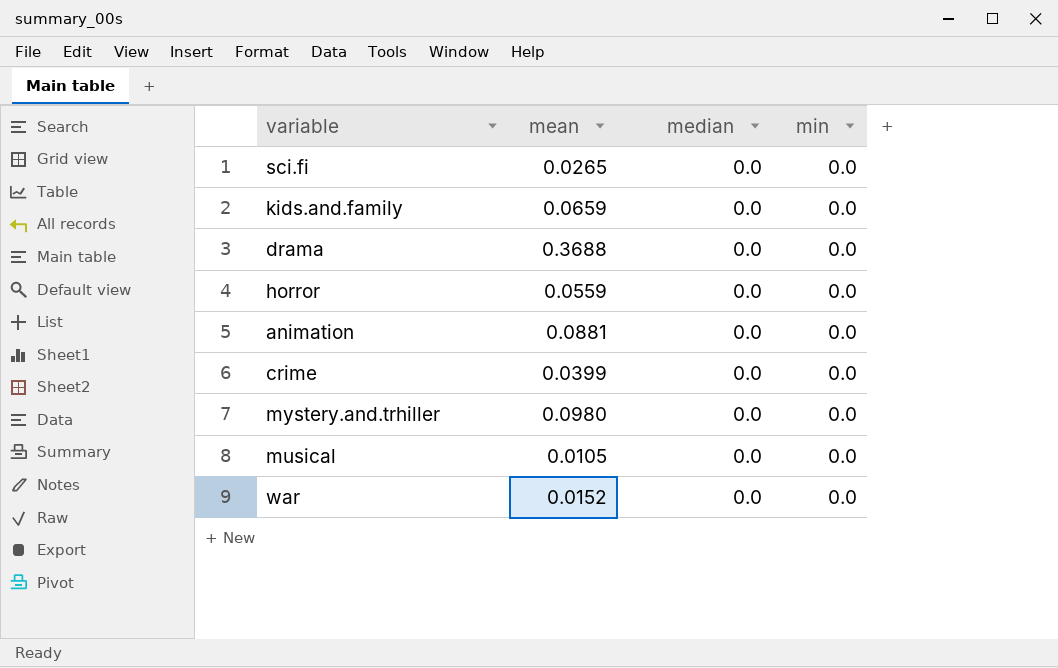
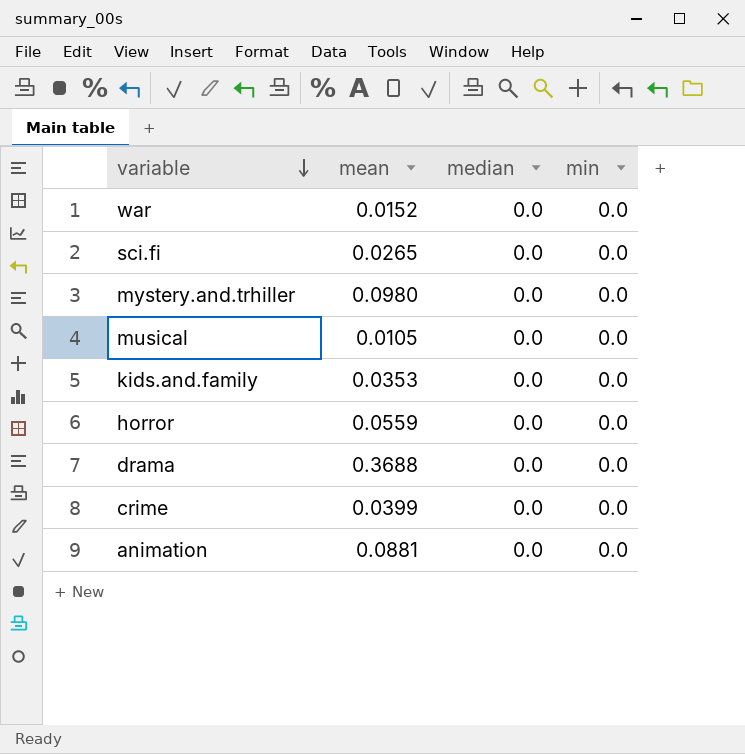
row order: none -> variable descending
kids.and.family | mean: 0.0659 -> 0.0353

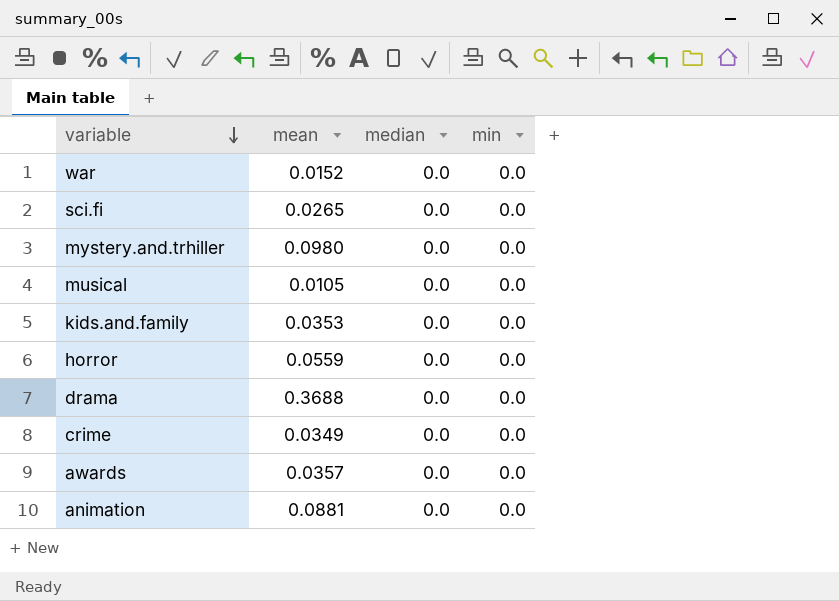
crime | mean: 0.0399 -> 0.0349
row awards: none -> 0.0357 | 0.0 | 0.0

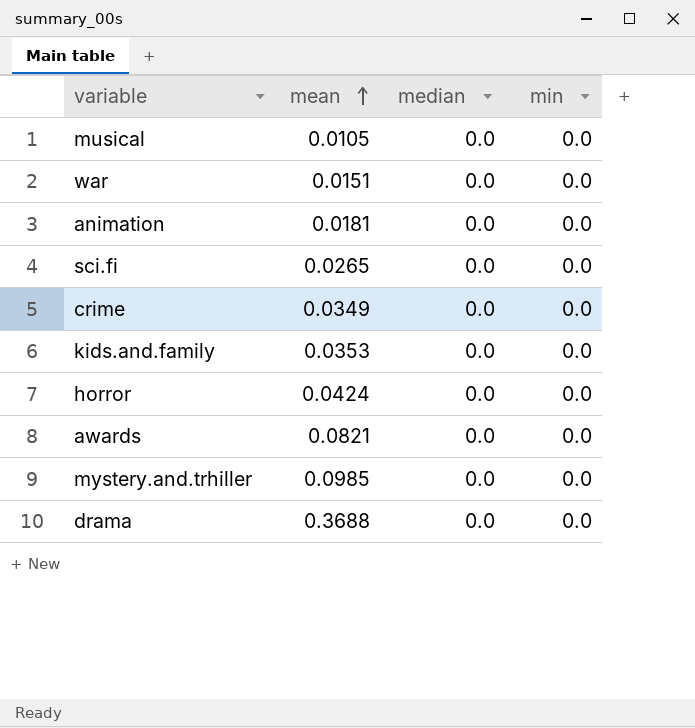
row order: variable descending -> mean ascending
war | mean: 0.0152 -> 0.0151
animation | mean: 0.0881 -> 0.0181
horror | mean: 0.0559 -> 0.0424
awards | mean: 0.0357 -> 0.0821
mystery.and.trhiller | mean: 0.0980 -> 0.0985

